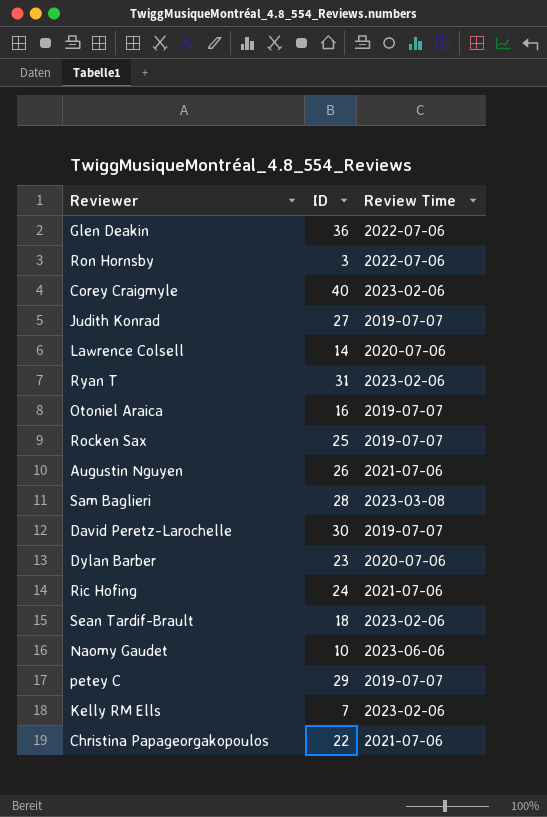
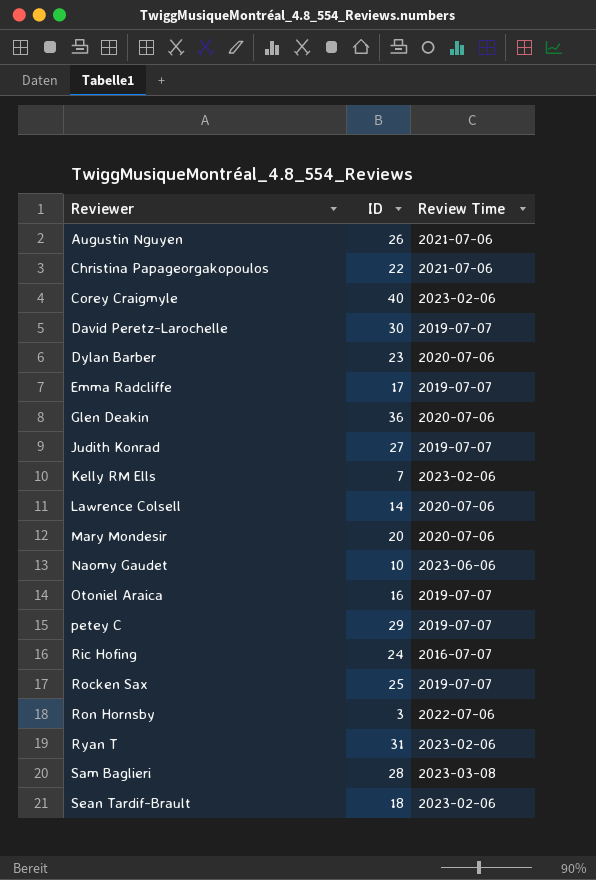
row order: none -> Reviewer ascending
row Emma Radcliffe: none -> 17 | 2019-07-07
Glen Deakin | Review Time: 2022-07-06 -> 2020-07-06
row Mary Mondesir: none -> 20 | 2020-07-06
Ric Hofing | Review Time: 2021-07-06 -> 2016-07-07

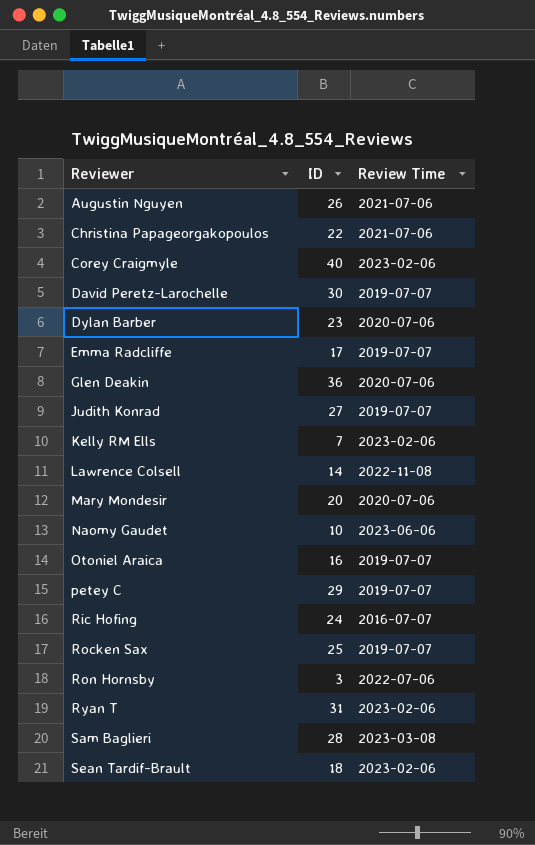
Lawrence Colsell | Review Time: 2020-07-06 -> 2022-11-08

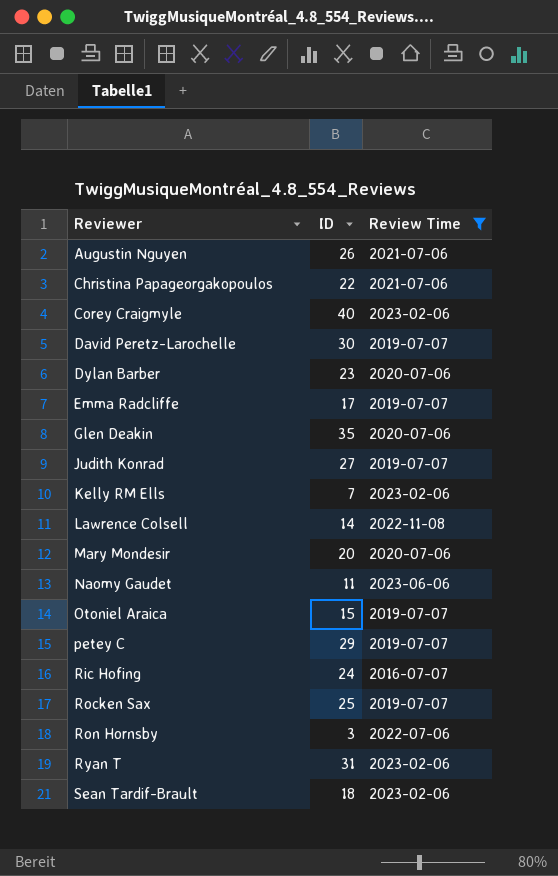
filter: none -> Review Time != 2023-03-08
Glen Deakin | ID: 36 -> 35
Naomy Gaudet | ID: 10 -> 11
Otoniel Araica | ID: 16 -> 15

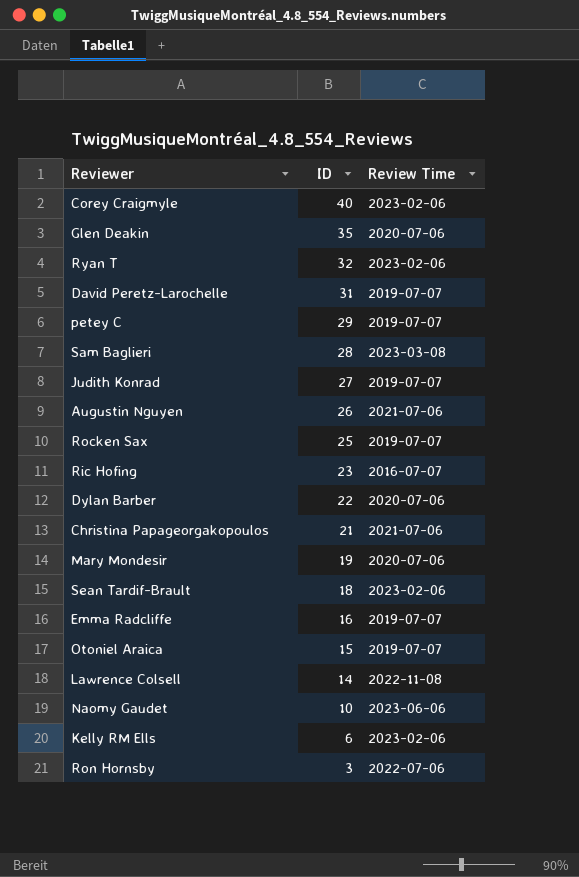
filter: Review Time != 2023-03-08 -> none
row order: Reviewer ascending -> ID descending
Ryan T | ID: 31 -> 32
David Peretz-Larochelle | ID: 30 -> 31
Ric Hofing | ID: 24 -> 23
Dylan Barber | ID: 23 -> 22
Christina Papageorgakopoulos | ID: 22 -> 21
Mary Mondesir | ID: 20 -> 19
Emma Radcliffe | ID: 17 -> 16
Naomy Gaudet | ID: 11 -> 10
Kelly RM Ells | ID: 7 -> 6

